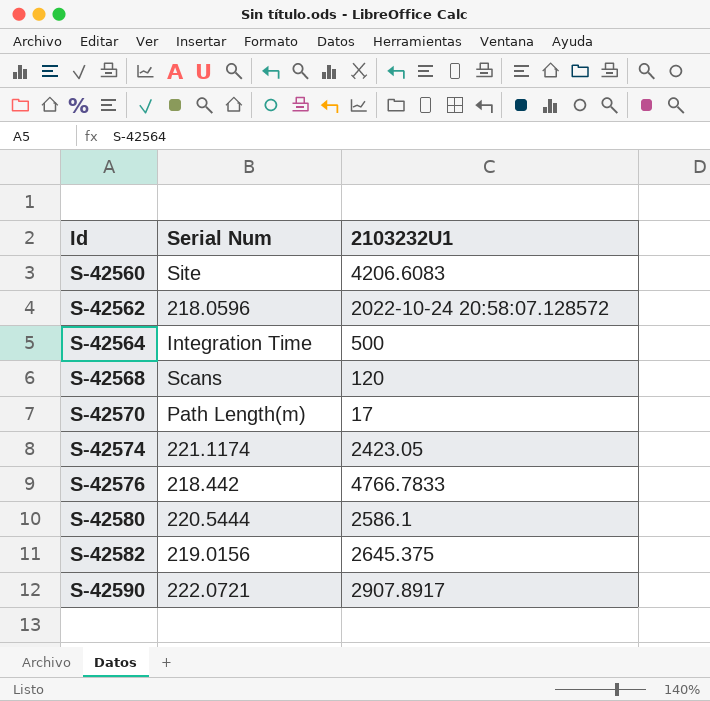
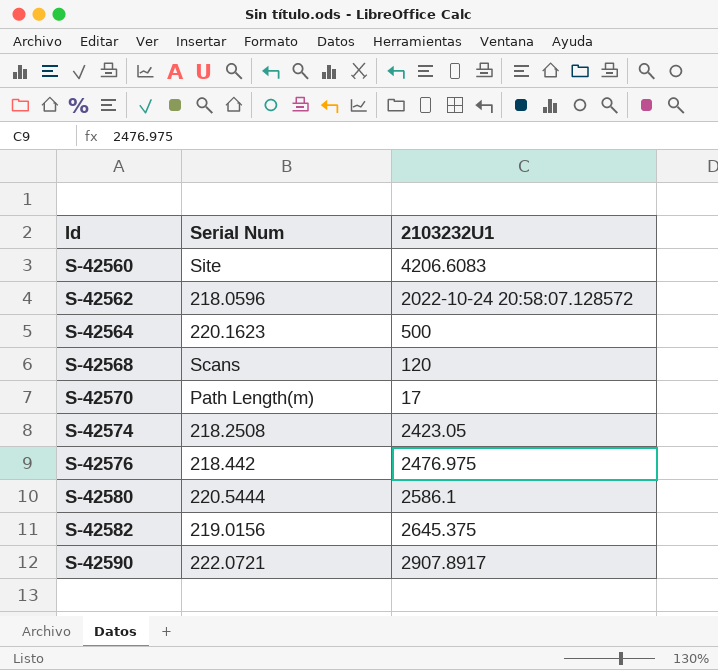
S-42564 | Serial Num: Integration Time -> 220.1623
S-42574 | Serial Num: 221.1174 -> 218.2508
S-42576 | 2103232U1: 4766.7833 -> 2476.975

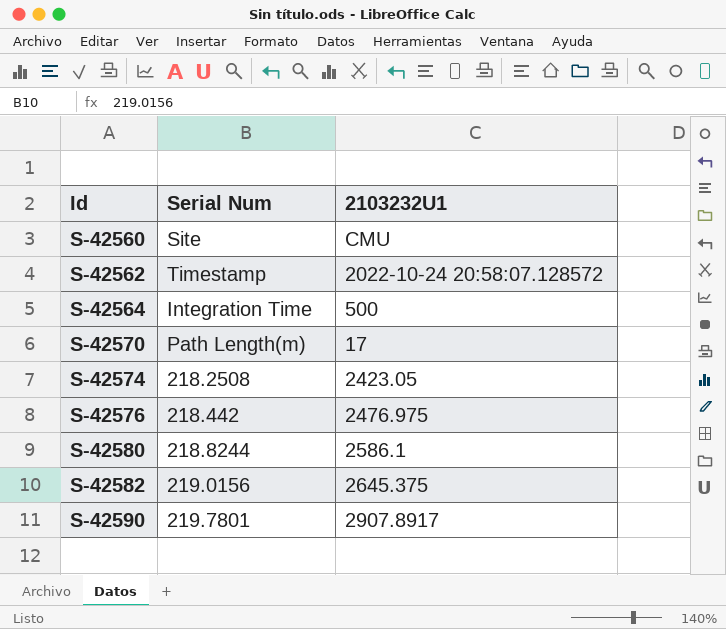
row S-42568: Scans | 120 -> none
S-42560 | 2103232U1: 4206.6083 -> CMU
S-42562 | Serial Num: 218.0596 -> Timestamp
S-42564 | Serial Num: 220.1623 -> Integration Time
S-42580 | Serial Num: 220.5444 -> 218.8244
S-42590 | Serial Num: 222.0721 -> 219.7801

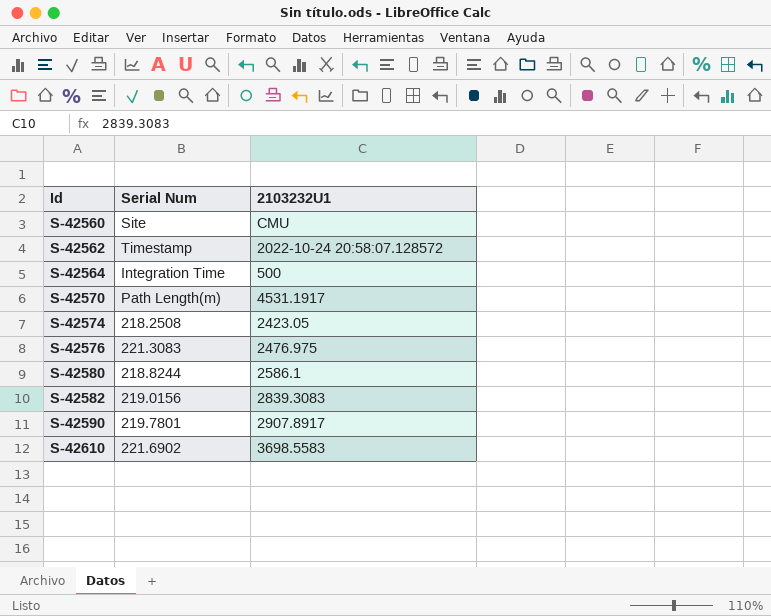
S-42570 | 2103232U1: 17 -> 4531.1917
S-42576 | Serial Num: 218.442 -> 221.3083
S-42582 | 2103232U1: 2645.375 -> 2839.3083
row S-42610: none -> 221.6902 | 3698.5583

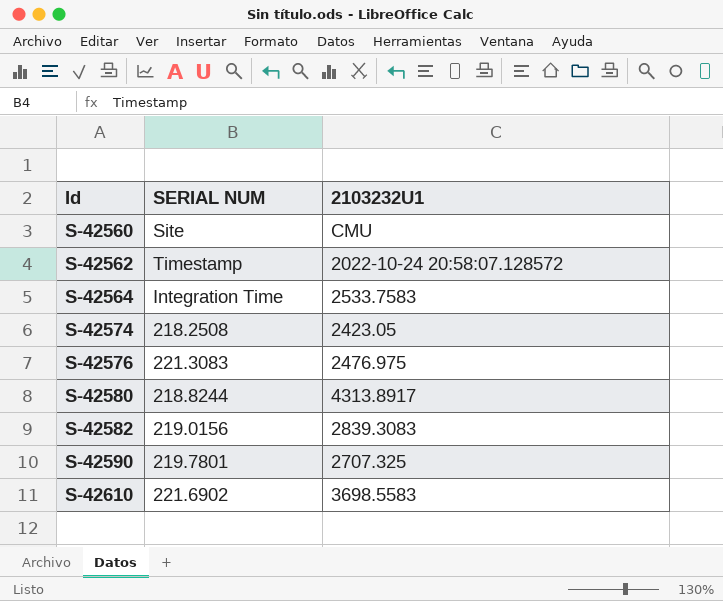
column name: Serial Num -> SERIAL NUM
row S-42570: Path Length(m) | 4531.1917 -> none
S-42564 | 2103232U1: 500 -> 2533.7583
S-42580 | 2103232U1: 2586.1 -> 4313.8917
S-42590 | 2103232U1: 2907.8917 -> 2707.325

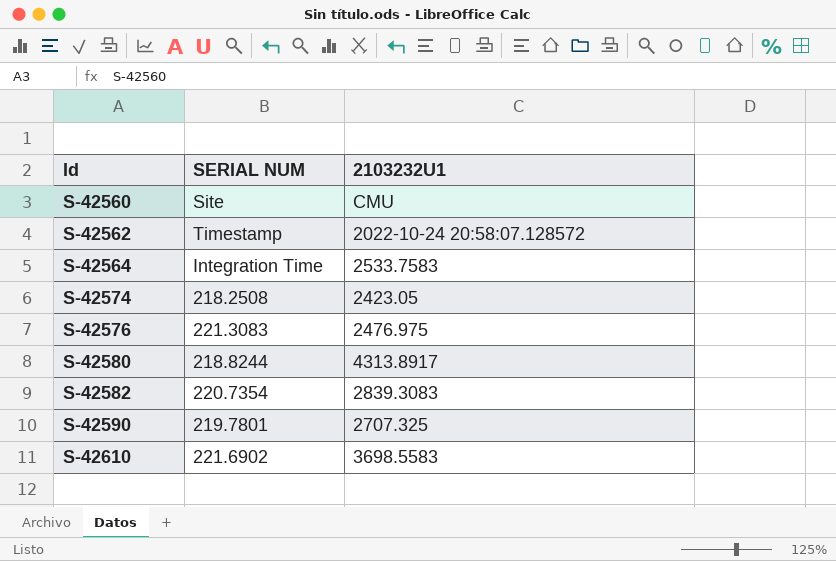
S-42582 | SERIAL NUM: 219.0156 -> 220.7354

